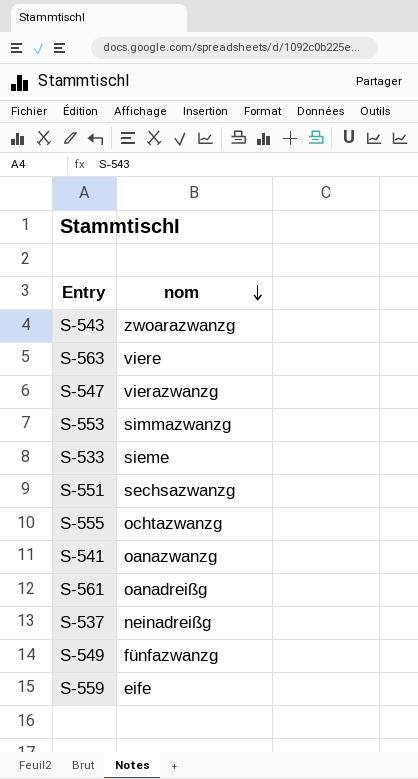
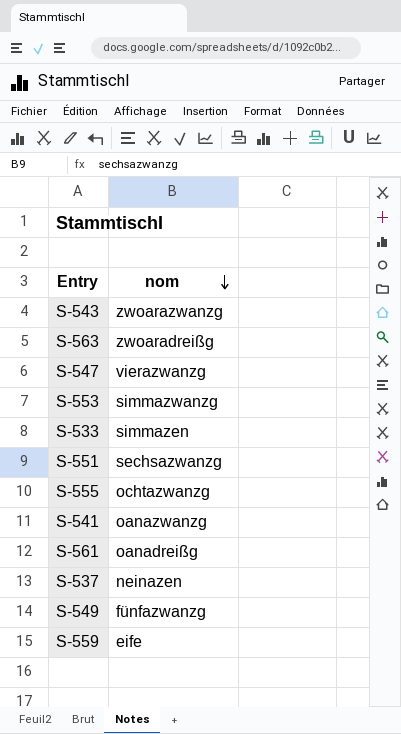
S-563 | nom: viere -> zwoaradreißg
S-533 | nom: sieme -> simmazen
S-537 | nom: neinadreißg -> neinazen

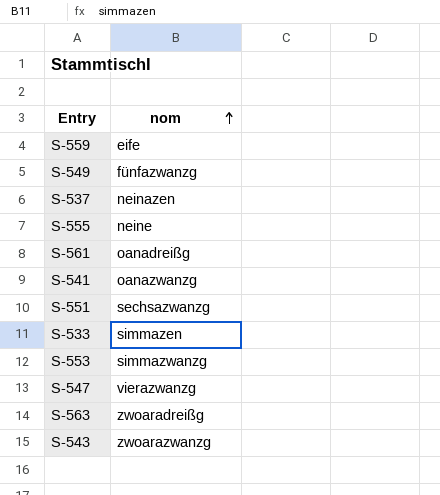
row order: nom descending -> nom ascending
S-555 | nom: ochtazwanzg -> neine

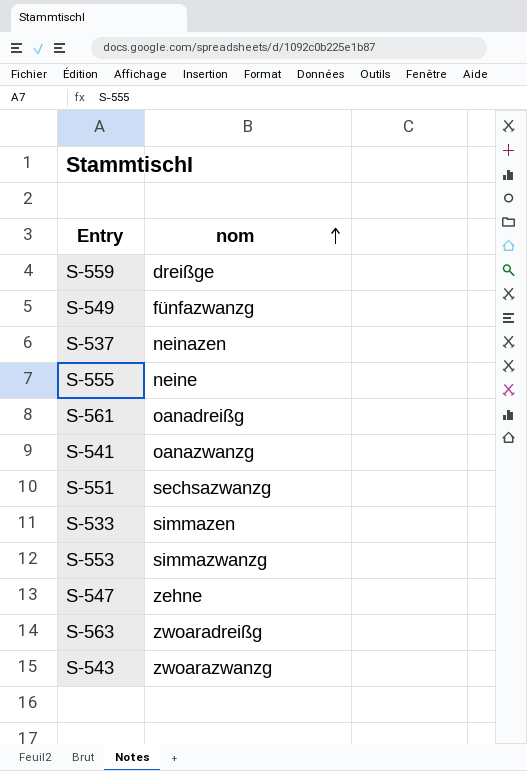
S-559 | nom: eife -> dreißge
S-547 | nom: vierazwanzg -> zehne

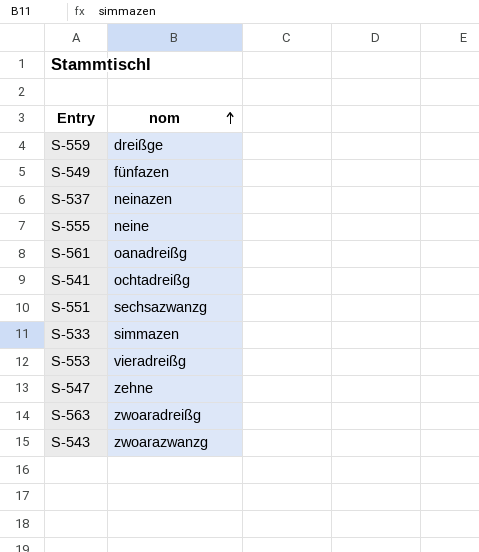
S-549 | nom: fünfazwanzg -> fünfazen
S-541 | nom: oanazwanzg -> ochtadreißg
S-553 | nom: simmazwanzg -> vieradreißg

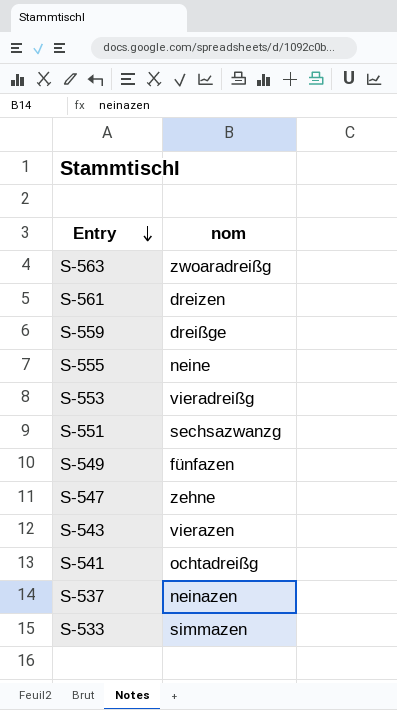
row order: nom ascending -> Entry descending
S-561 | nom: oanadreißg -> dreizen
S-543 | nom: zwoarazwanzg -> vierazen

